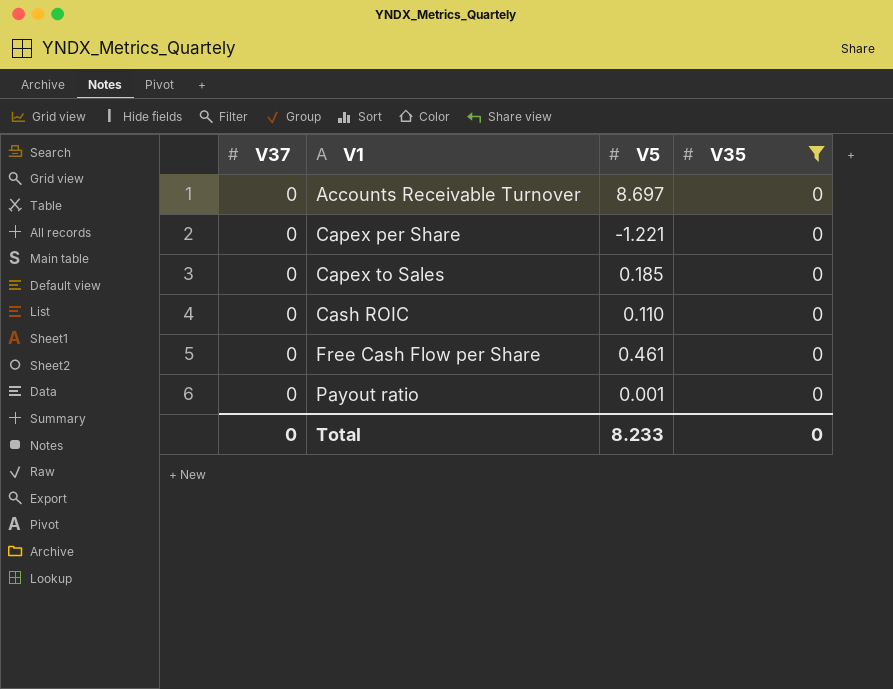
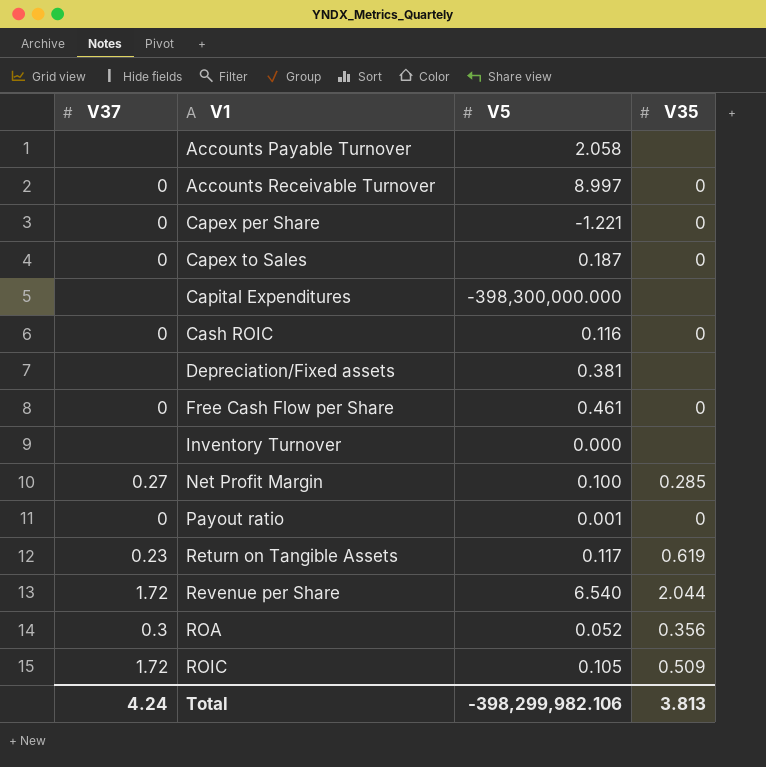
filter: V35 = 0 -> none
Accounts Receivable Turnover | V5: 8.697 -> 8.997
Capex to Sales | V5: 0.185 -> 0.187
Cash ROIC | V5: 0.110 -> 0.116
Total | V37: 0 -> 4.24
Total | V5: 8.233 -> -398,299,982.106
Total | V35: 0 -> 3.813

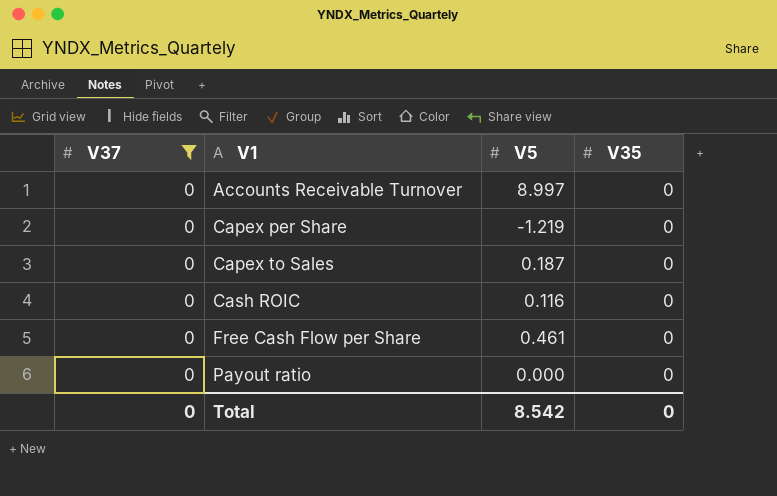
filter: none -> V37 = 0
Capex per Share | V5: -1.221 -> -1.219
Payout ratio | V5: 0.001 -> 0.000
Total | V37: 4.24 -> 0
Total | V5: -398,299,982.106 -> 8.542
Total | V35: 3.813 -> 0

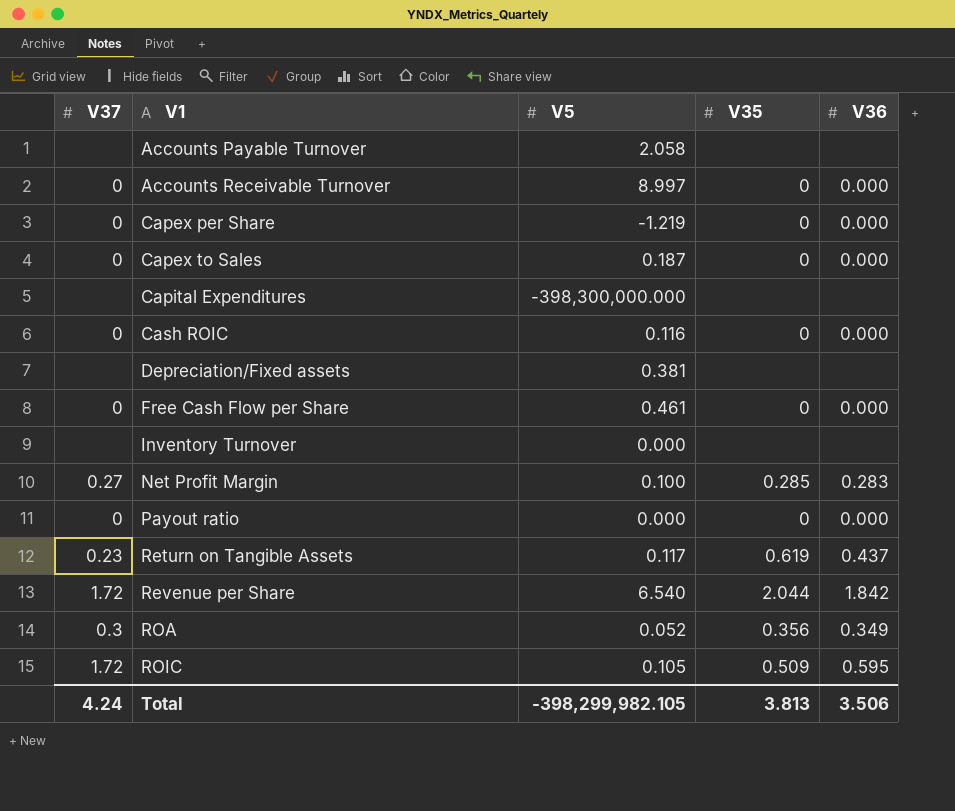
filter: V37 = 0 -> none
column V36 | position: none -> 5
Total | V37: 0 -> 4.24
Total | V5: 8.542 -> -398,299,982.105
Total | V35: 0 -> 3.813

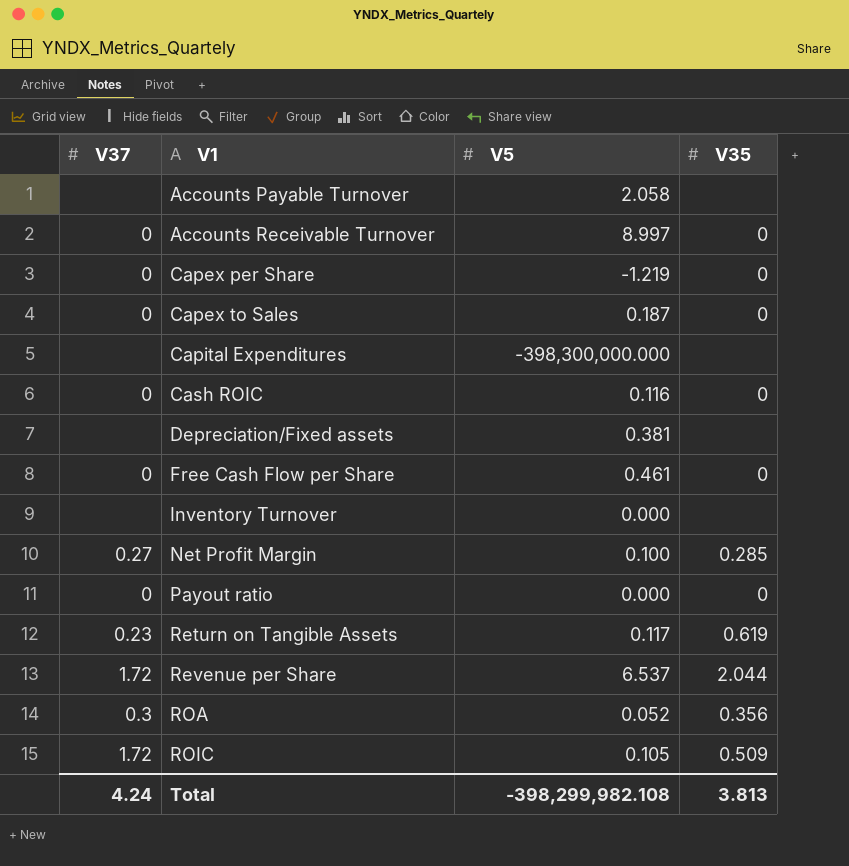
column V36 | position: 5 -> none
Revenue per Share | V5: 6.540 -> 6.537
Total | V5: -398,299,982.105 -> -398,299,982.108

